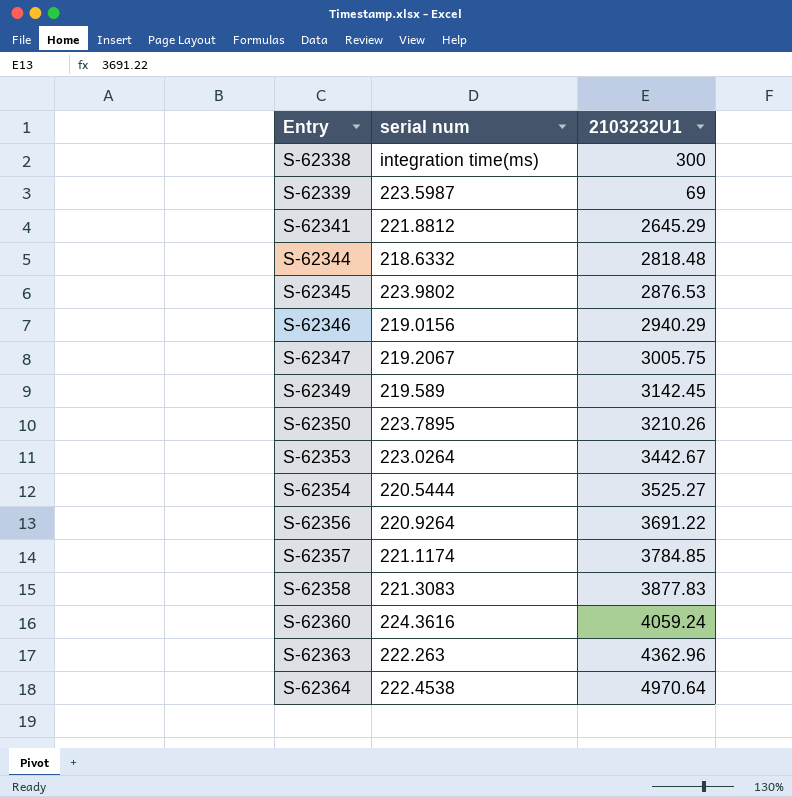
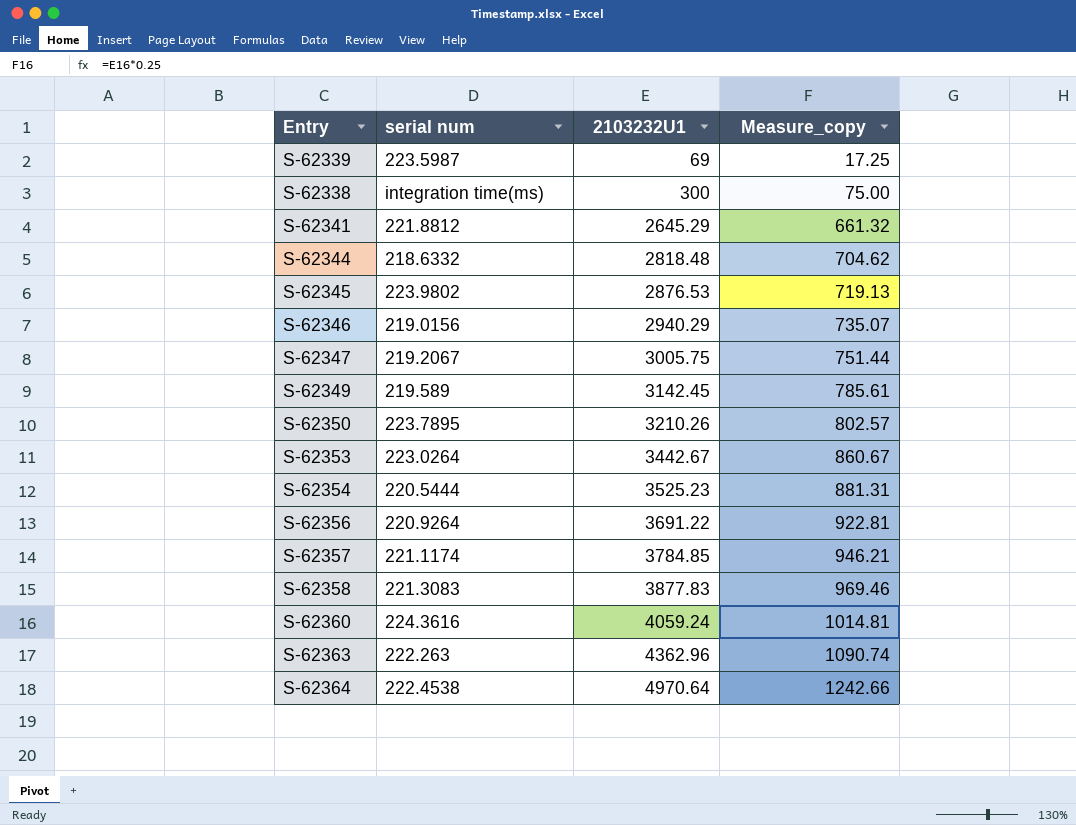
row order: Entry ascending -> 2103232U1 ascending
column Measure_copy | formula: none -> [2103232U1] * 0.25
S-62354 | 2103232U1: 3525.27 -> 3525.23

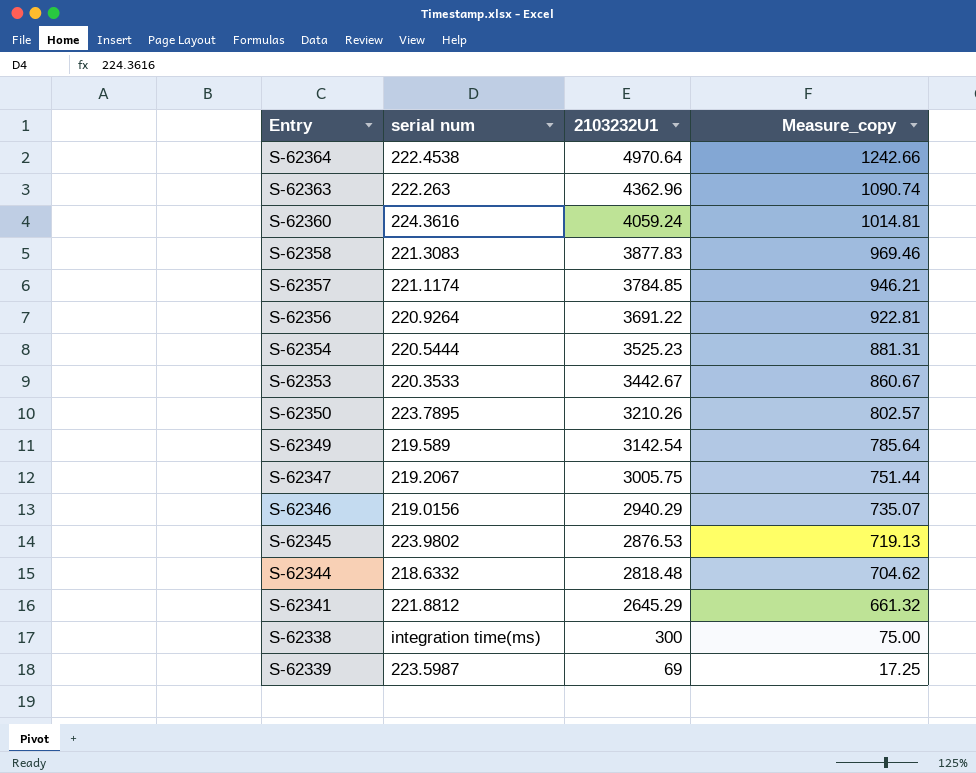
row order: 2103232U1 ascending -> 2103232U1 descending
S-62353 | serial num: 223.0264 -> 220.3533
S-62349 | 2103232U1: 3142.45 -> 3142.54
S-62349 | Measure_copy: 785.61 -> 785.64

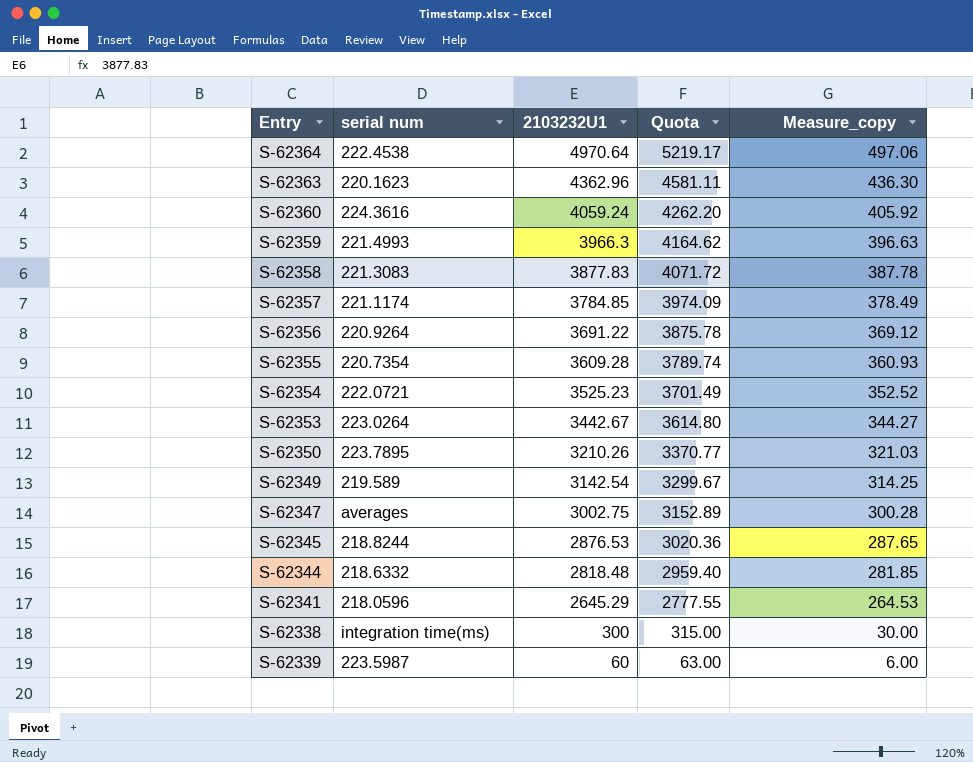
column Quota | formula: none -> [2103232U1] * 1.05
column Measure_copy | formula: [2103232U1] * 0.25 -> [2103232U1] * 0.1
row S-62346: 219.0156 | 2940.29 | 735.07 -> none
S-62363 | serial num: 222.263 -> 220.1623
row S-62359: none -> 221.4993 | 3966.3 | 4164.62 | 396.63
row S-62355: none -> 220.7354 | 3609.28 | 3789.74 | 360.93
S-62354 | serial num: 220.5444 -> 222.0721
S-62353 | serial num: 220.3533 -> 223.0264
S-62347 | serial num: 219.2067 -> averages
S-62347 | 2103232U1: 3005.75 -> 3002.75
S-62345 | serial num: 223.9802 -> 218.8244
S-62341 | serial num: 221.8812 -> 218.0596
S-62339 | 2103232U1: 69 -> 60

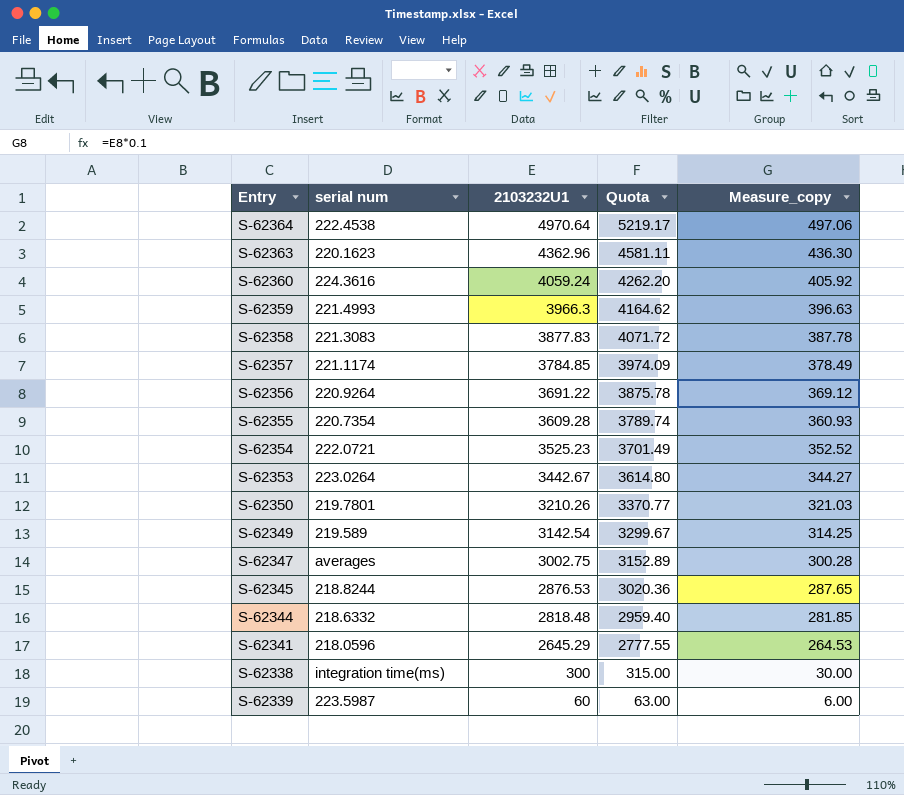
S-62350 | serial num: 223.7895 -> 219.7801

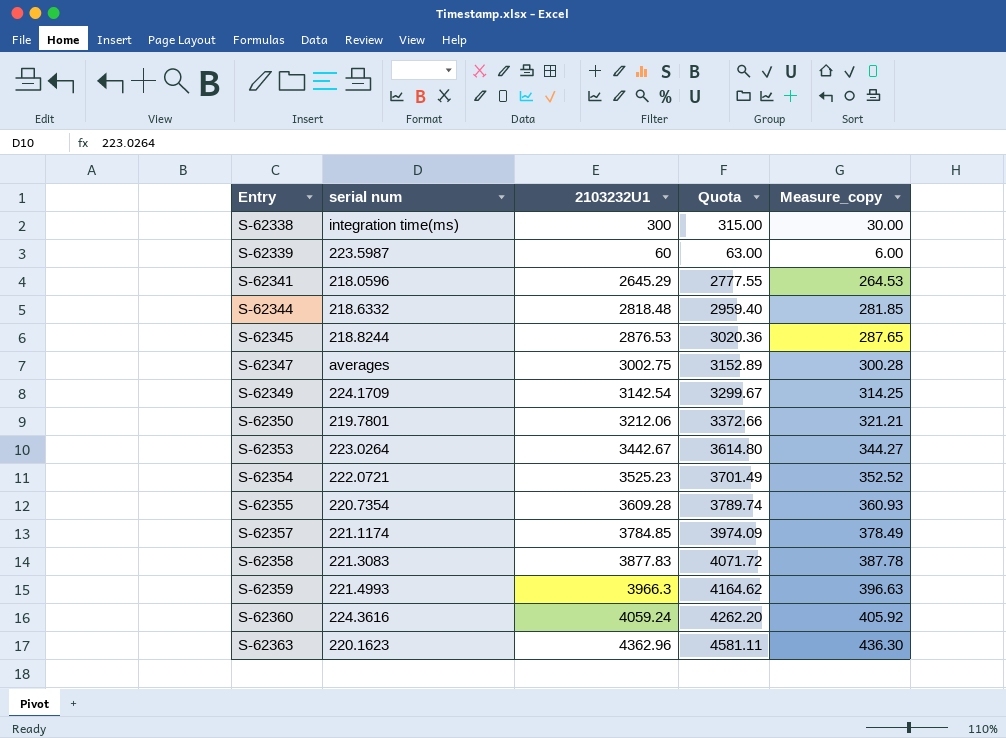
row order: 2103232U1 descending -> Entry ascending
row S-62364: 222.4538 | 4970.64 | 5219.17 | 497.06 -> none
row S-62356: 220.9264 | 3691.22 | 3875.78 | 369.12 -> none
S-62349 | serial num: 219.589 -> 224.1709
S-62350 | 2103232U1: 3210.26 -> 3212.06
S-62350 | Quota: 3370.77 -> 3372.66
S-62350 | Measure_copy: 321.03 -> 321.21

